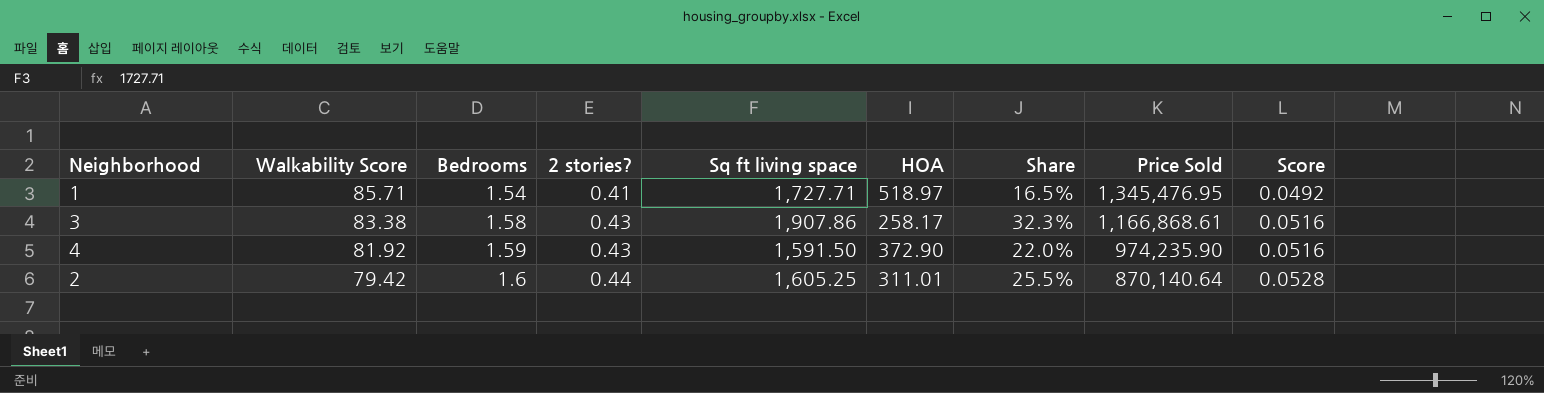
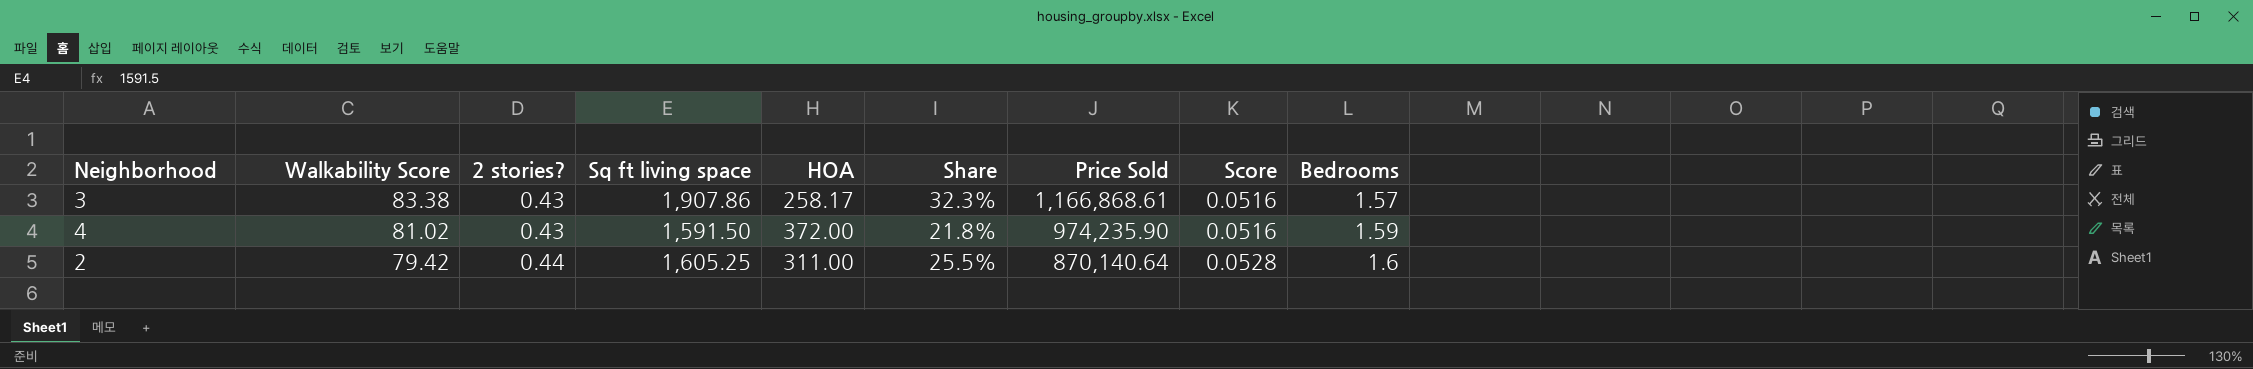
column Bedrooms | position: 3 -> 9
row 1: 85.71 | 1.54 | 0.41 | 1,727.71 | 518.97 | 16.5% | 1,345,476.95 | 0.0492 -> none
3 | Bedrooms: 1.58 -> 1.57
4 | Walkability Score: 81.92 -> 81.02
4 | HOA: 372.90 -> 372.00
4 | Share: 22.0% -> 21.8%
2 | HOA: 311.01 -> 311.00

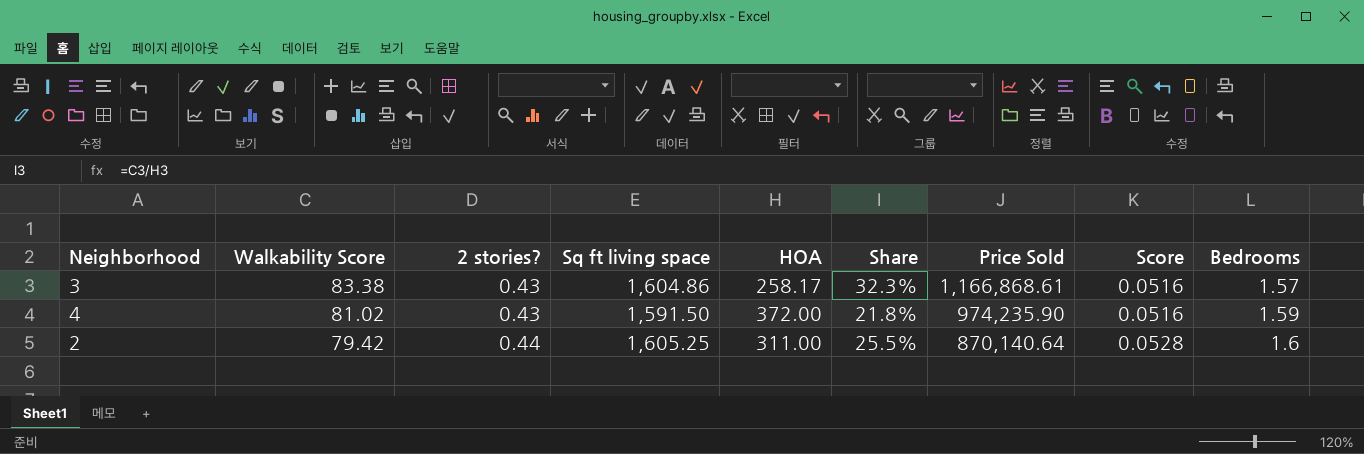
3 | Sq ft living space: 1,907.86 -> 1,604.86

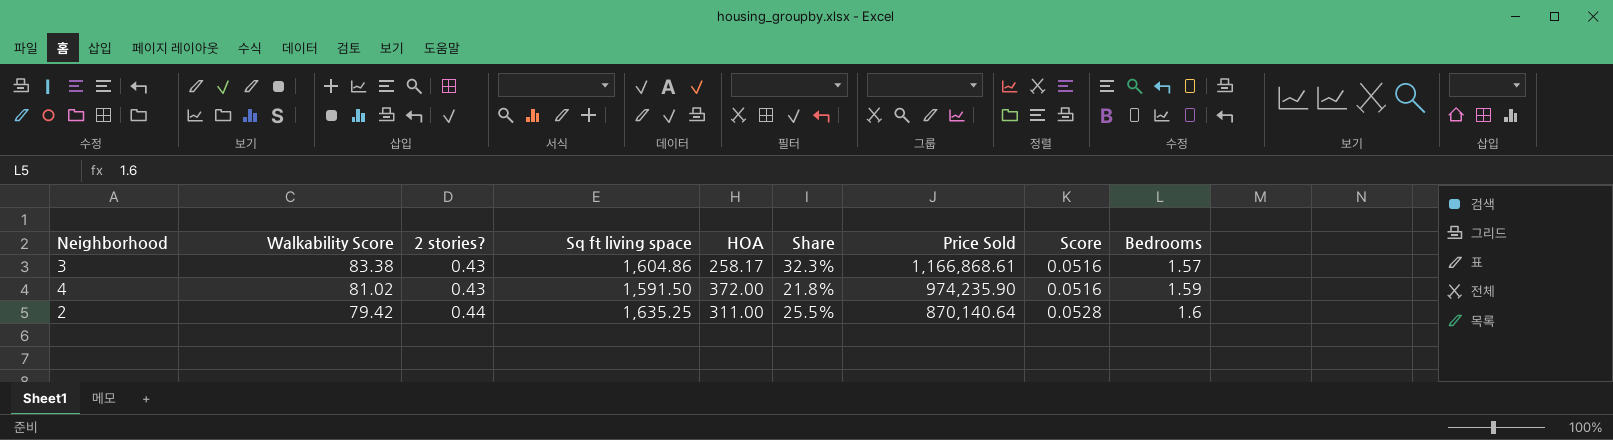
2 | Sq ft living space: 1,605.25 -> 1,635.25

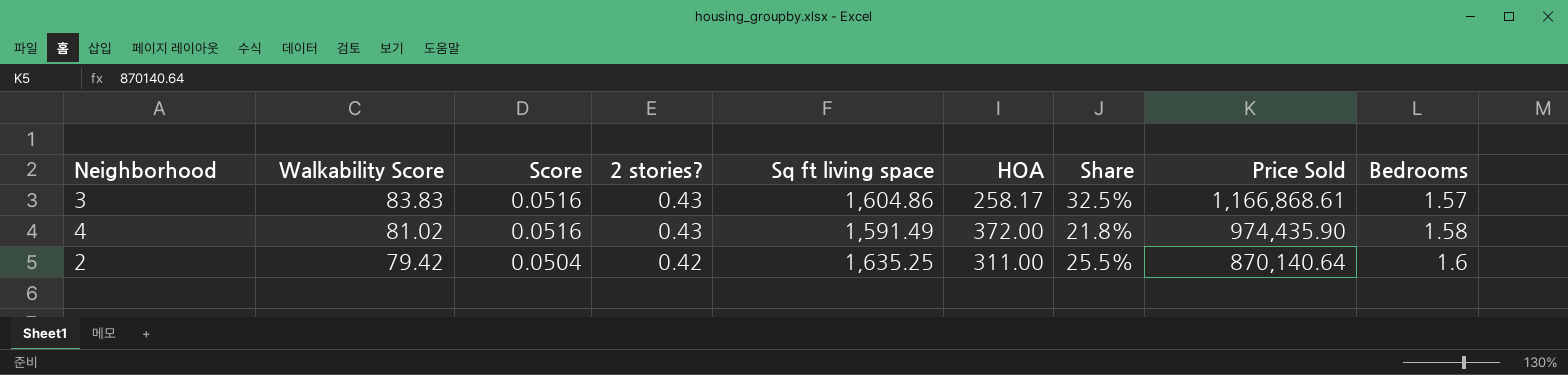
column Score | position: 8 -> 3
3 | Walkability Score: 83.38 -> 83.83
3 | Share: 32.3% -> 32.5%
4 | Sq ft living space: 1,591.50 -> 1,591.49
4 | Price Sold: 974,235.90 -> 974,435.90
4 | Bedrooms: 1.59 -> 1.58
2 | Score: 0.0528 -> 0.0504
2 | 2 stories?: 0.44 -> 0.42

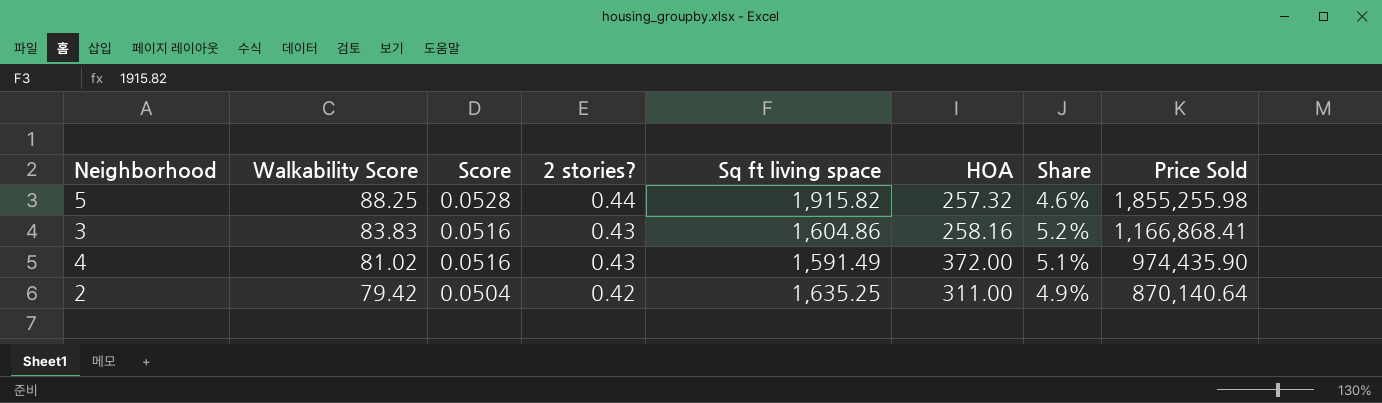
column Bedrooms | position: 9 -> none
column Share | formula: [Walkability Score] / [HOA] -> [Walkability Score] / [Sq ft living space]
row 5: none -> 88.25 | 0.0528 | 0.44 | 1,915.82 | 257.32 | 4.6% | 1,855,255.98
3 | HOA: 258.17 -> 258.16
3 | Price Sold: 1,166,868.61 -> 1,166,868.41

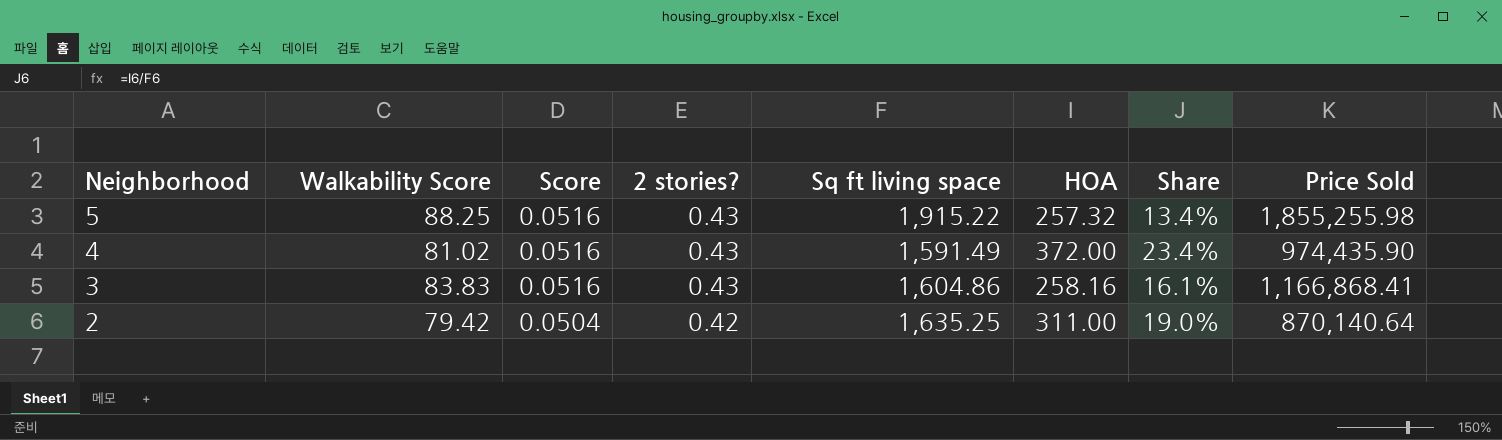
row order: Walkability Score descending -> Neighborhood descending
column Share | formula: [Walkability Score] / [Sq ft living space] -> [HOA] / [Sq ft living space]
5 | Score: 0.0528 -> 0.0516
5 | 2 stories?: 0.44 -> 0.43
5 | Sq ft living space: 1,915.82 -> 1,915.22

